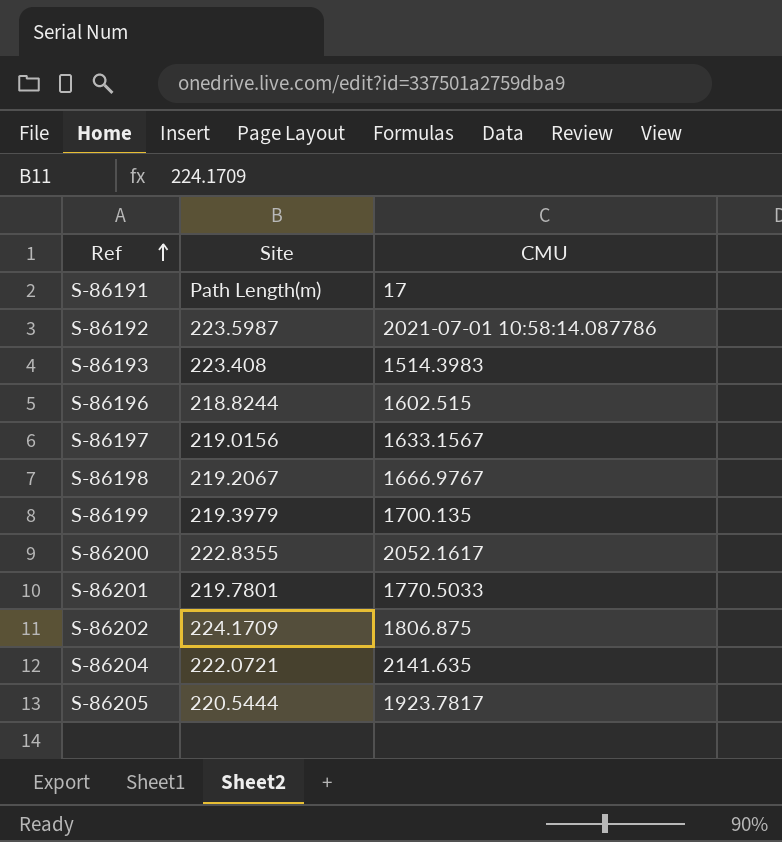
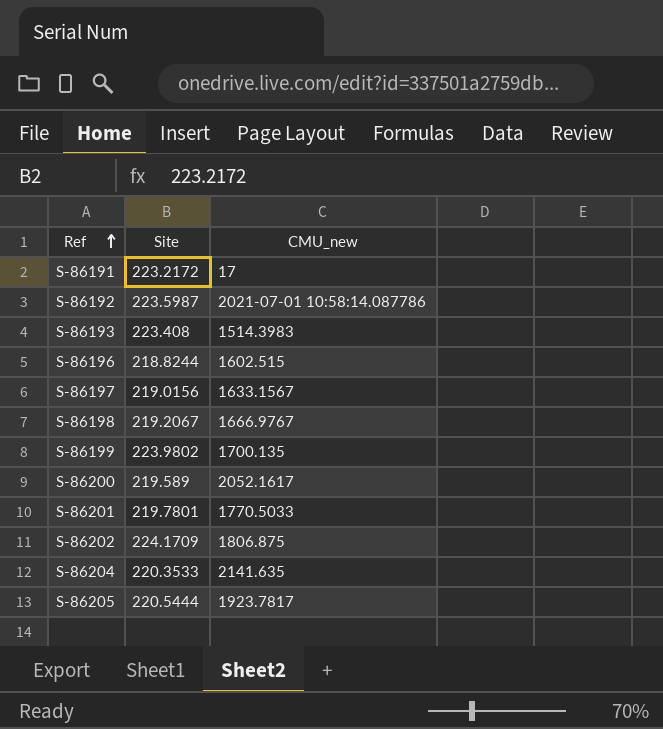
column name: CMU -> CMU_new
S-86191 | Site: Path Length(m) -> 223.2172
S-86199 | Site: 219.3979 -> 223.9802
S-86200 | Site: 222.8355 -> 219.589
S-86204 | Site: 222.0721 -> 220.3533

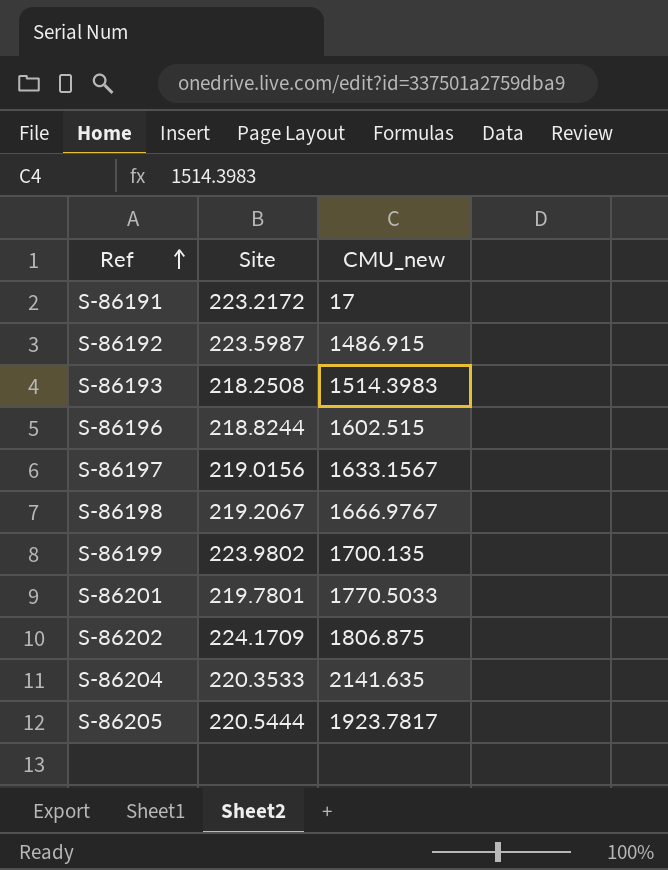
row S-86200: 219.589 | 2052.1617 -> none
S-86192 | CMU_new: 2021-07-01 10:58:14.087786 -> 1486.915
S-86193 | Site: 223.408 -> 218.2508

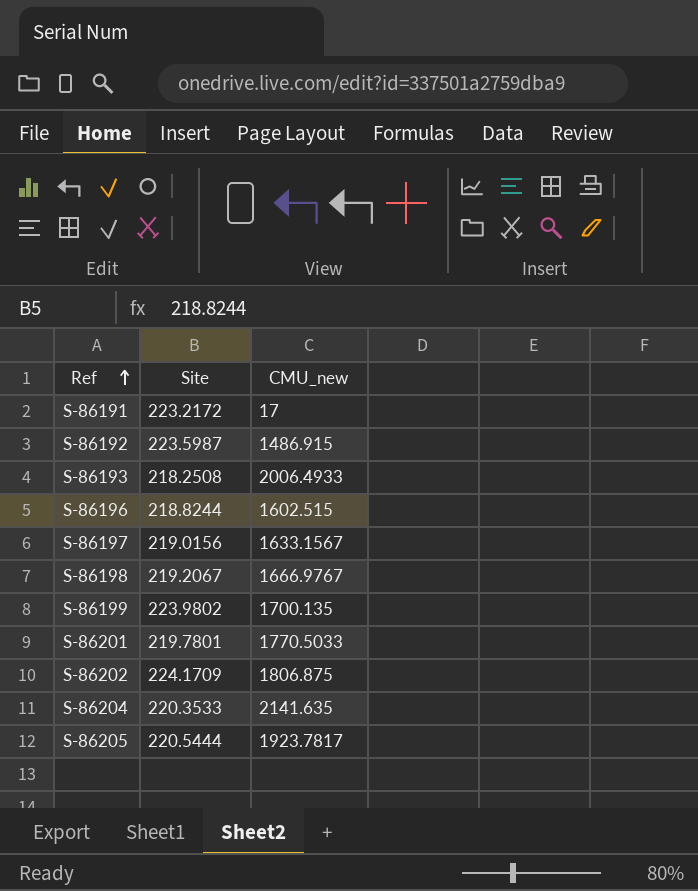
S-86193 | CMU_new: 1514.3983 -> 2006.4933

